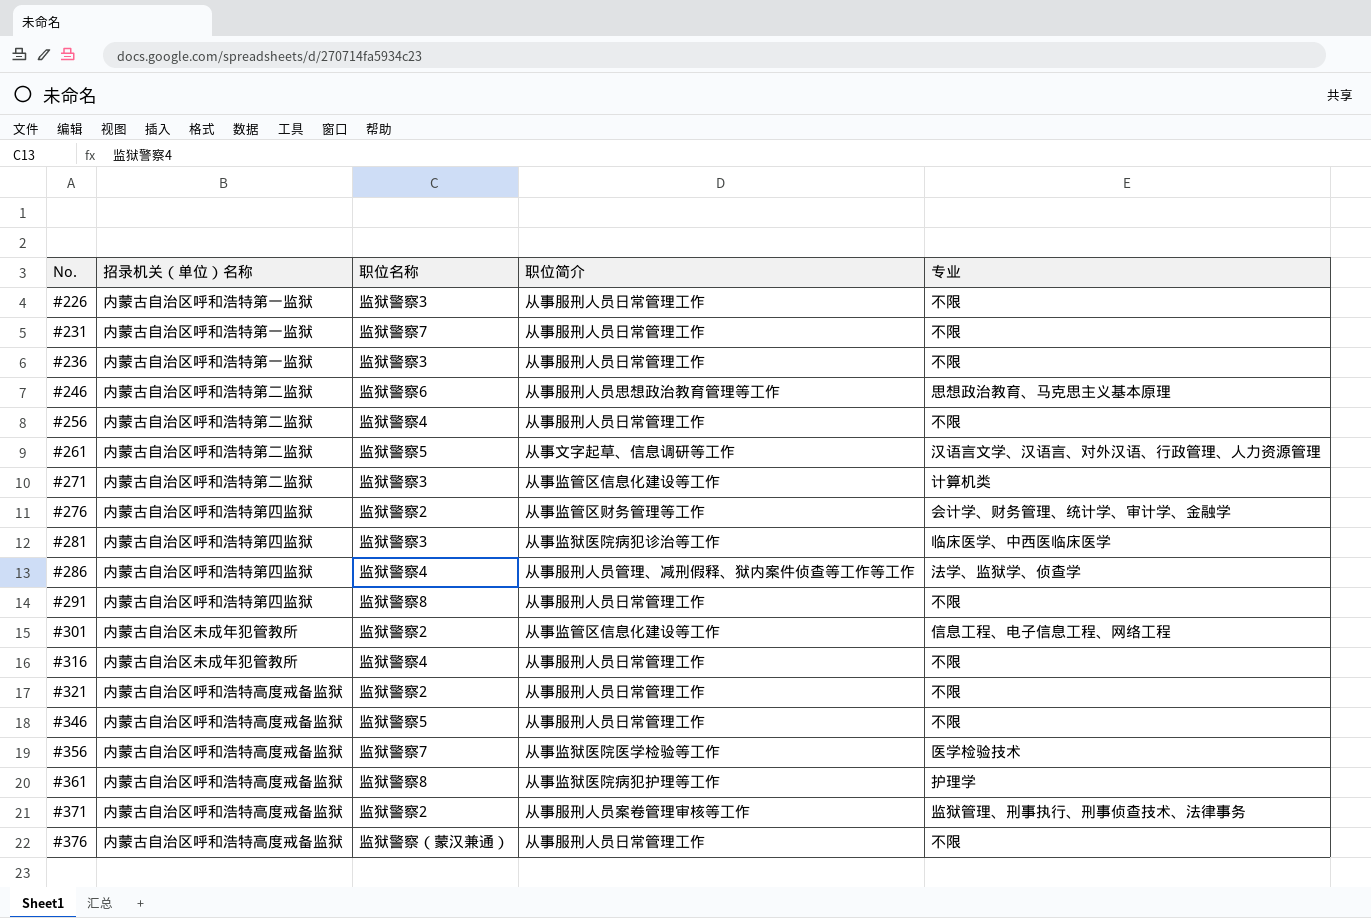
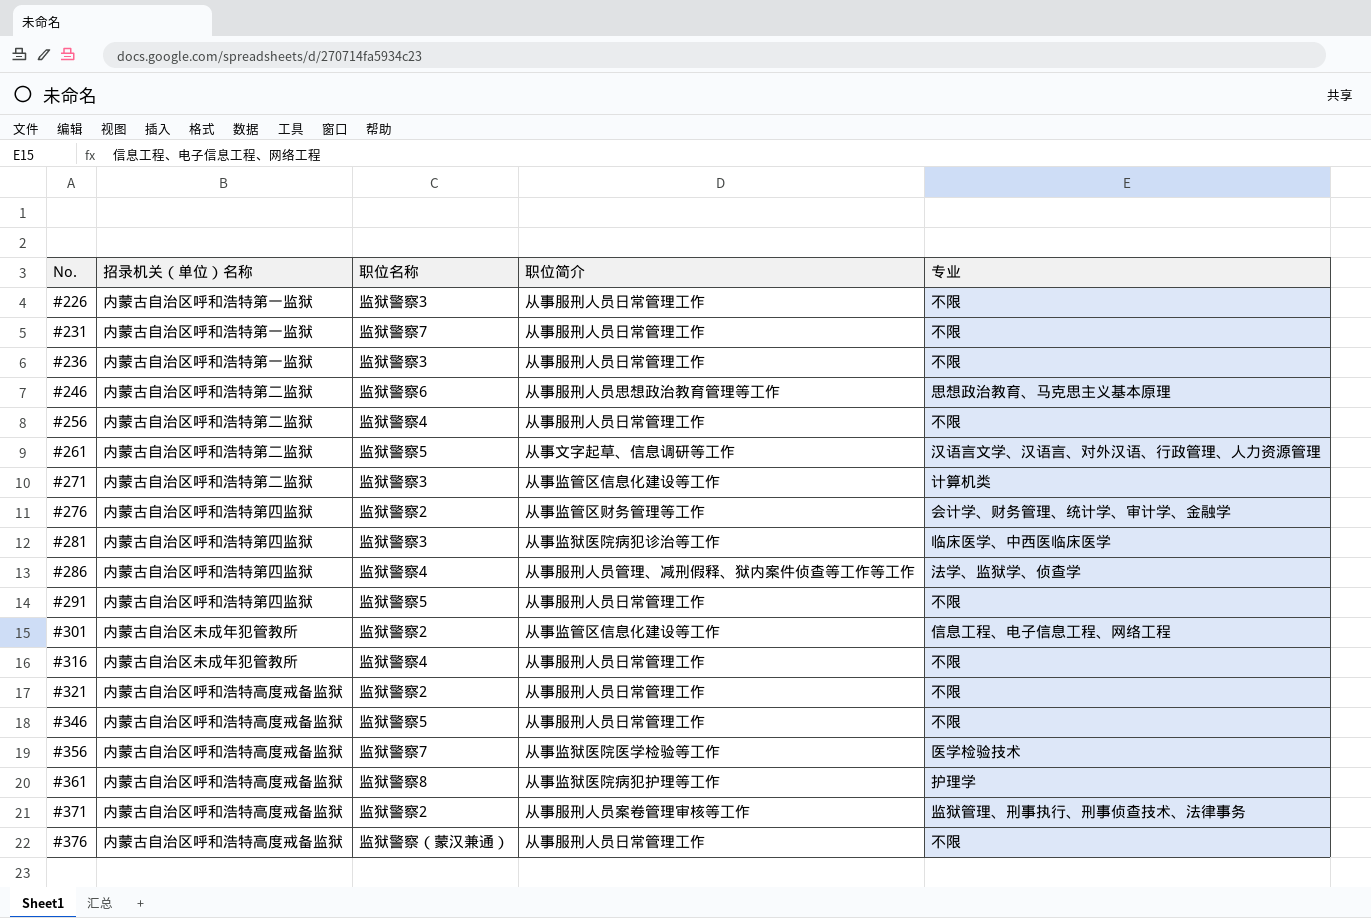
#291 | 职位名称: 监狱警察8 -> 监狱警察5

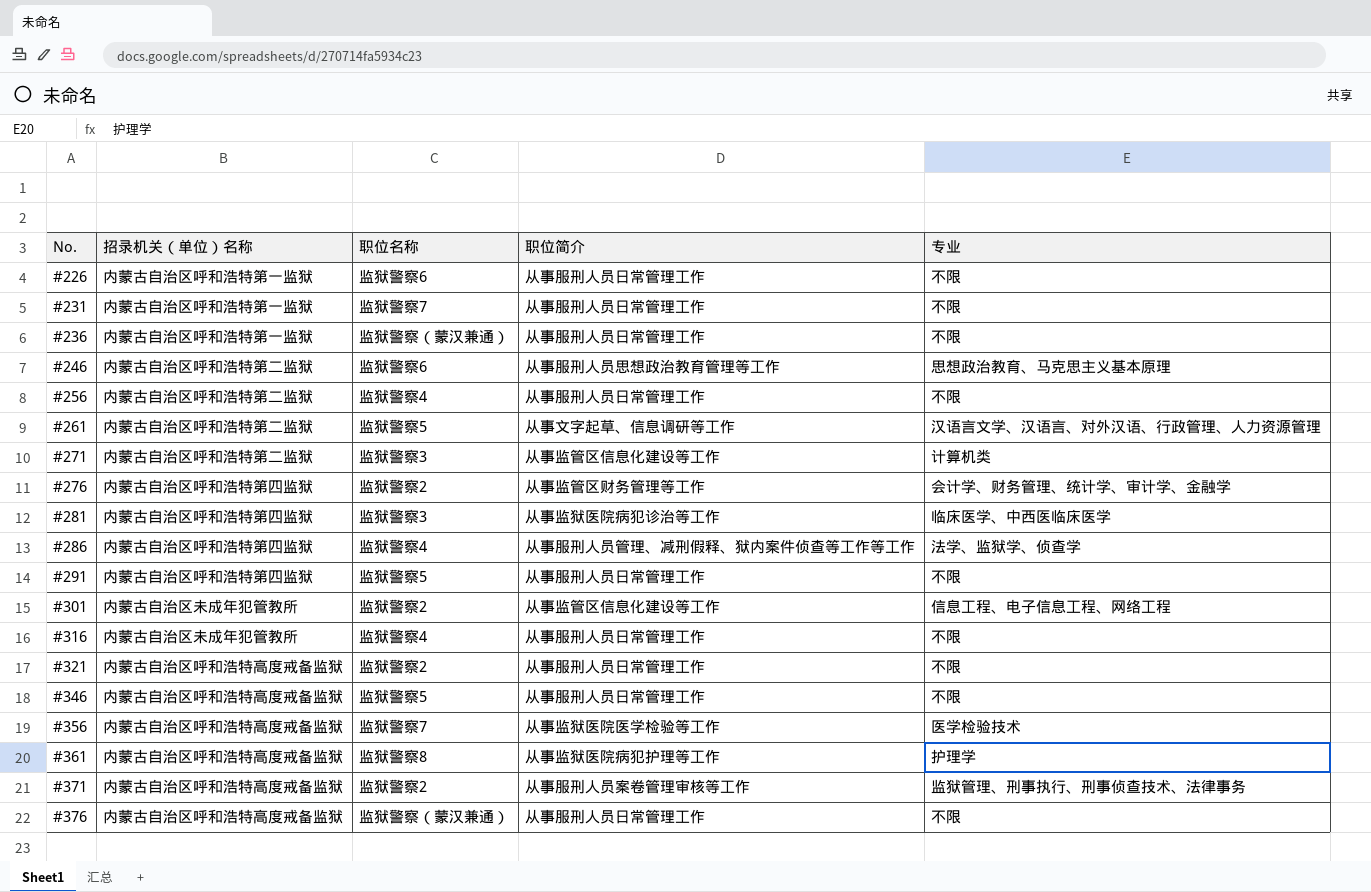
#226 | 职位名称: 监狱警察3 -> 监狱警察6
#236 | 职位名称: 监狱警察3 -> 监狱警察（蒙汉兼通）

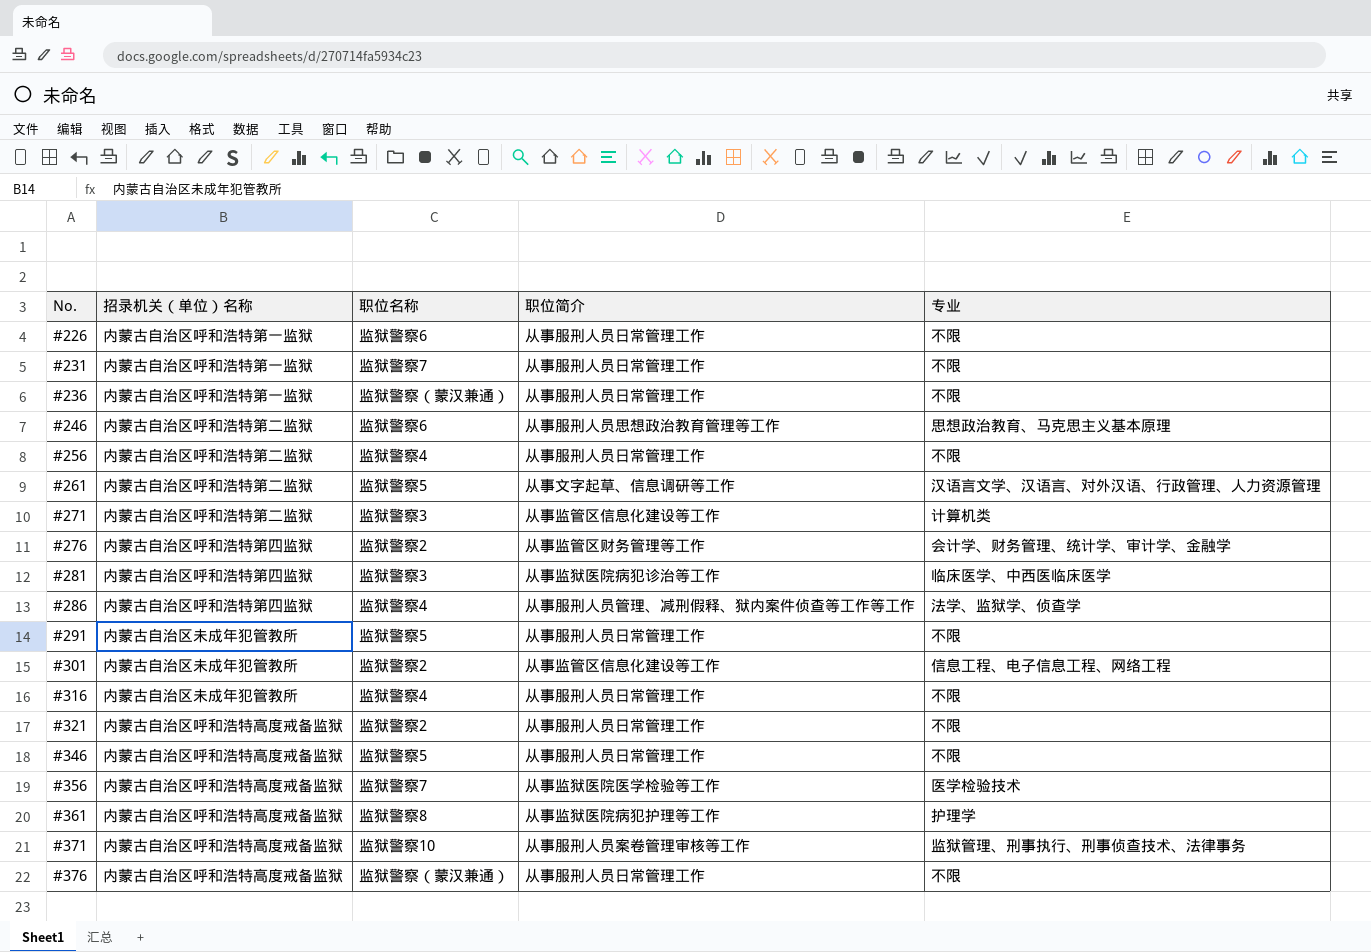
#291 | 招录机关（单位）名称: 内蒙古自治区呼和浩特第四监狱 -> 内蒙古自治区未成年犯管教所
#371 | 职位名称: 监狱警察2 -> 监狱警察10

